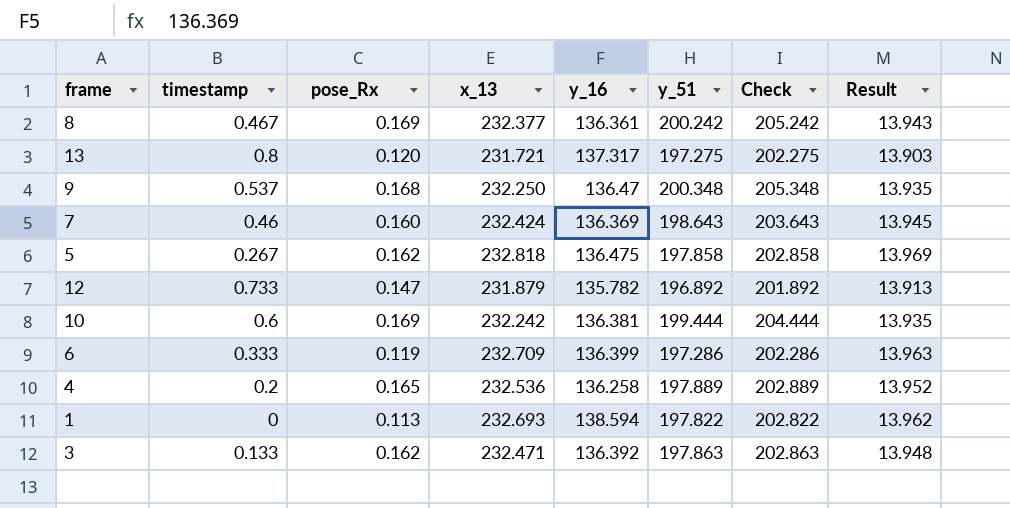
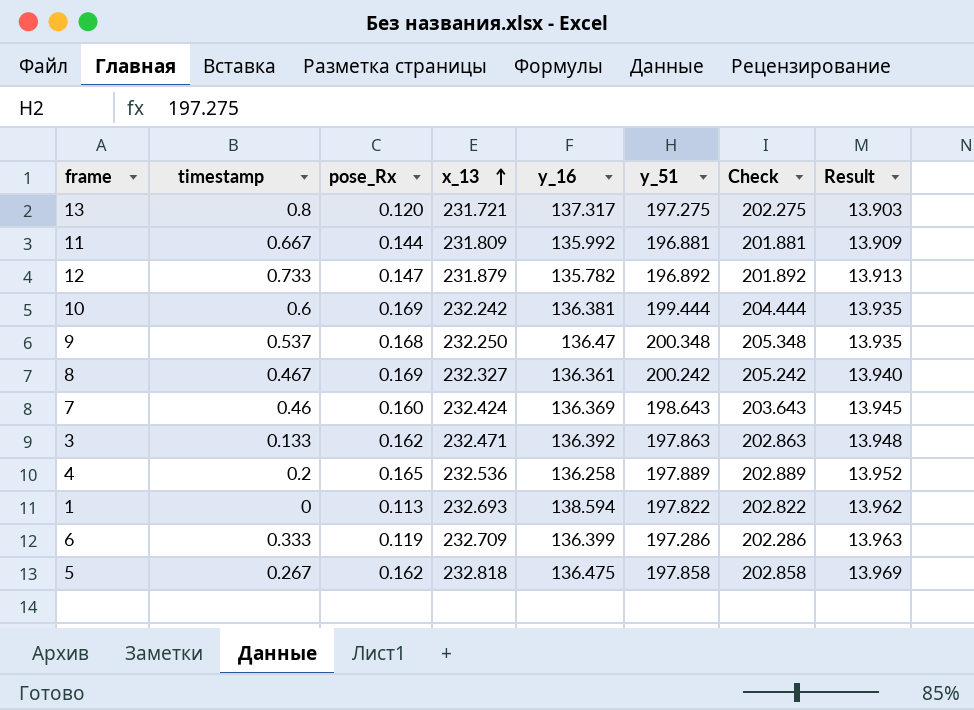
row order: none -> x_13 ascending
row 11: none -> 0.667 | 0.144 | 231.809 | 135.992 | 196.881 | 201.881 | 13.909
8 | x_13: 232.377 -> 232.327
8 | Result: 13.943 -> 13.940

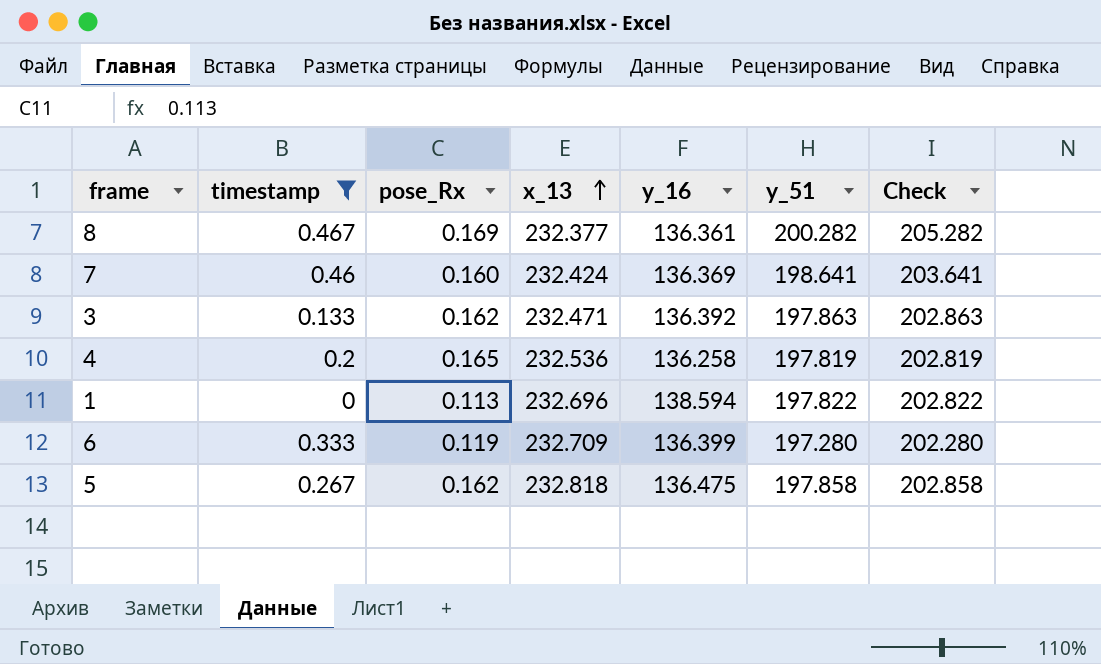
filter: none -> timestamp <= 0.467
column Result | formula: [x_13] * 0.06 -> none
8 | x_13: 232.327 -> 232.377
8 | y_51: 200.242 -> 200.282
8 | Check: 205.242 -> 205.282
7 | y_51: 198.643 -> 198.641
7 | Check: 203.643 -> 203.641
4 | y_51: 197.889 -> 197.819
4 | Check: 202.889 -> 202.819
1 | x_13: 232.693 -> 232.696
6 | y_51: 197.286 -> 197.280
6 | Check: 202.286 -> 202.280

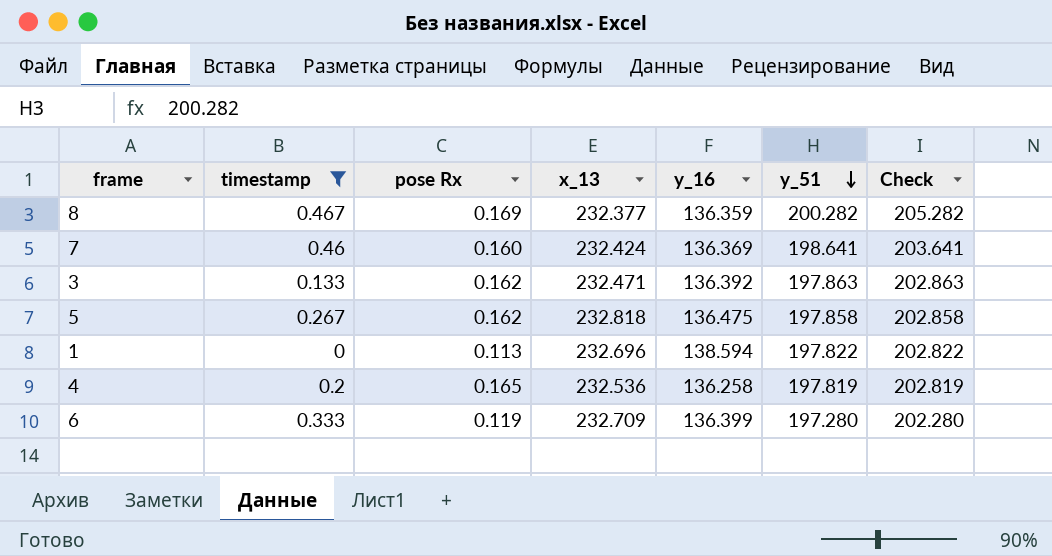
row order: x_13 ascending -> y_51 descending
column name: pose_Rx -> pose Rx
8 | y_16: 136.361 -> 136.359

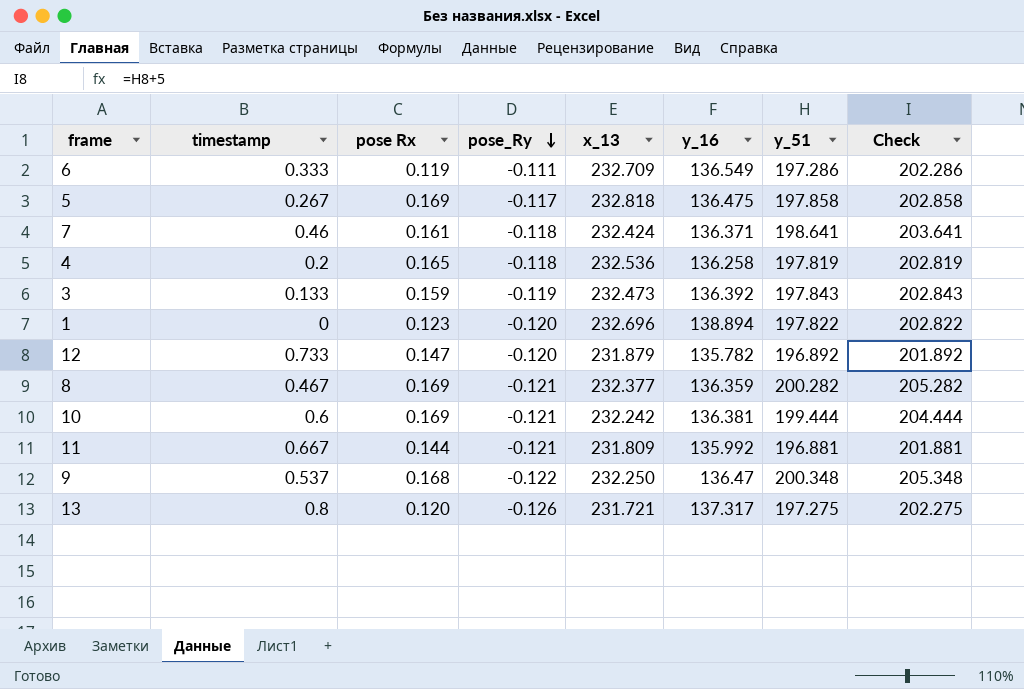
filter: timestamp <= 0.467 -> none
row order: y_51 descending -> pose_Ry descending
column pose_Ry | position: none -> 4
6 | y_16: 136.399 -> 136.549
6 | y_51: 197.280 -> 197.286
6 | Check: 202.280 -> 202.286
5 | pose Rx: 0.162 -> 0.169
7 | pose Rx: 0.160 -> 0.161
7 | y_16: 136.369 -> 136.371
3 | pose Rx: 0.162 -> 0.159
3 | x_13: 232.471 -> 232.473
3 | y_51: 197.863 -> 197.843
3 | Check: 202.863 -> 202.843
1 | pose Rx: 0.113 -> 0.123
1 | y_16: 138.594 -> 138.894

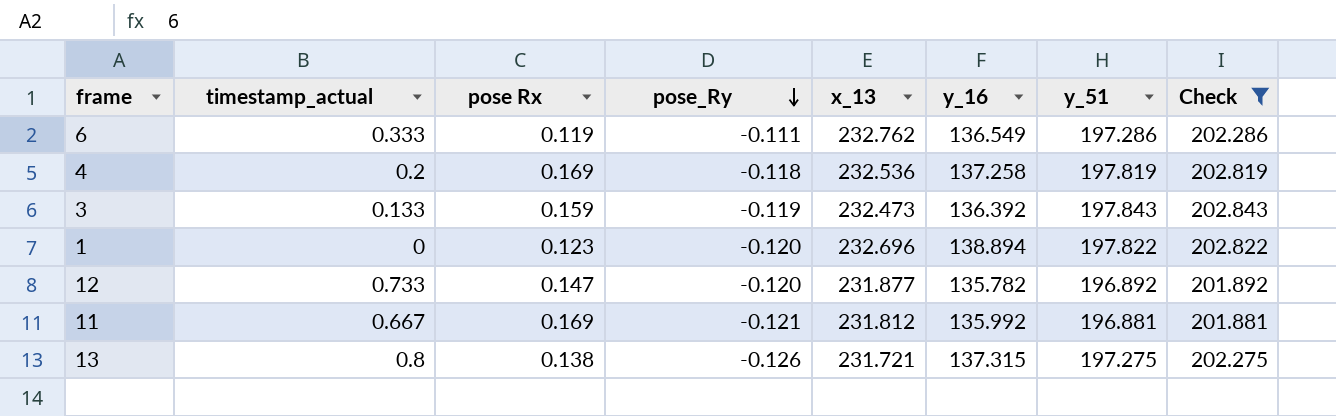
filter: none -> Check <= 202.843
column name: timestamp -> timestamp_actual
6 | x_13: 232.709 -> 232.762
4 | pose Rx: 0.165 -> 0.169
4 | y_16: 136.258 -> 137.258
12 | x_13: 231.879 -> 231.877
11 | pose Rx: 0.144 -> 0.169
11 | x_13: 231.809 -> 231.812
13 | pose Rx: 0.120 -> 0.138
13 | y_16: 137.317 -> 137.315

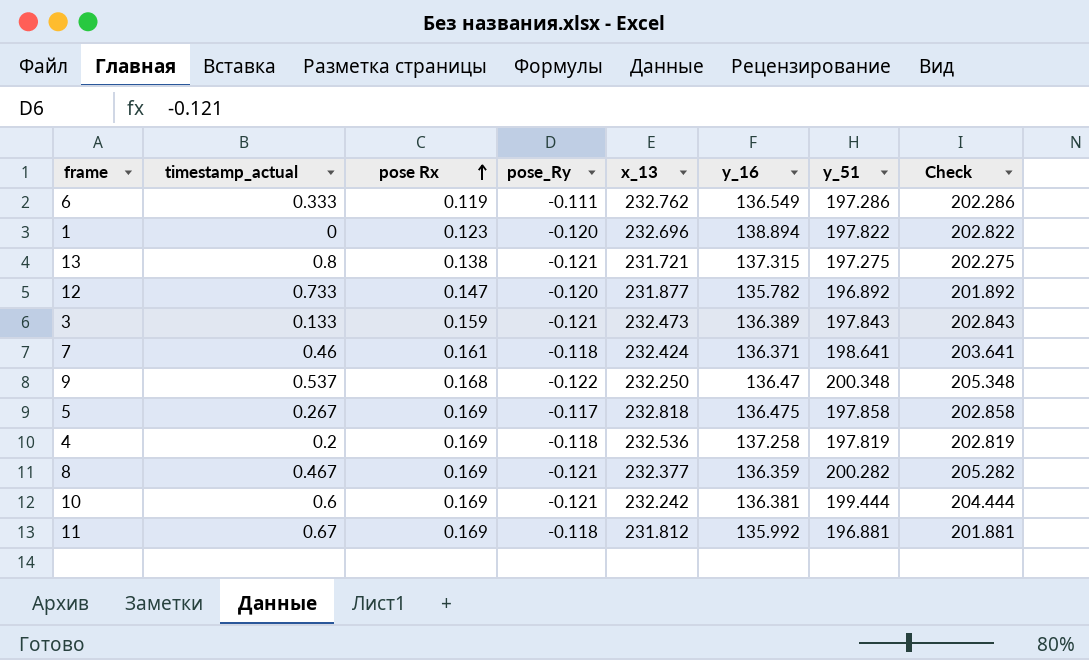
filter: Check <= 202.843 -> none
row order: pose_Ry descending -> pose Rx ascending
13 | pose_Ry: -0.126 -> -0.121
3 | pose_Ry: -0.119 -> -0.121
3 | y_16: 136.392 -> 136.389
11 | timestamp_actual: 0.667 -> 0.67
11 | pose_Ry: -0.121 -> -0.118

